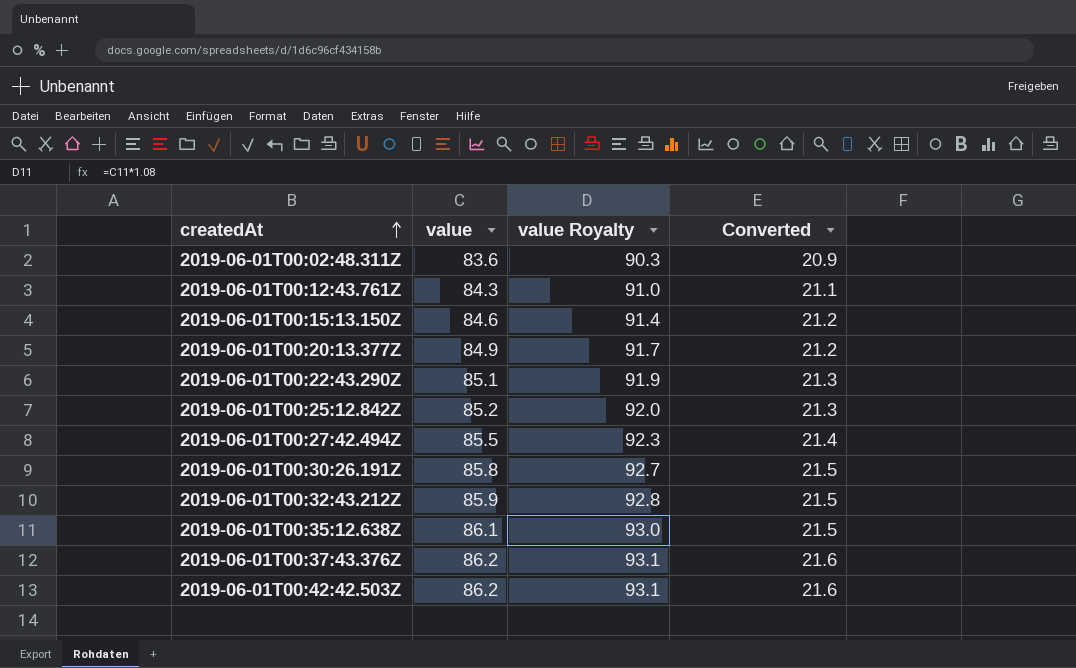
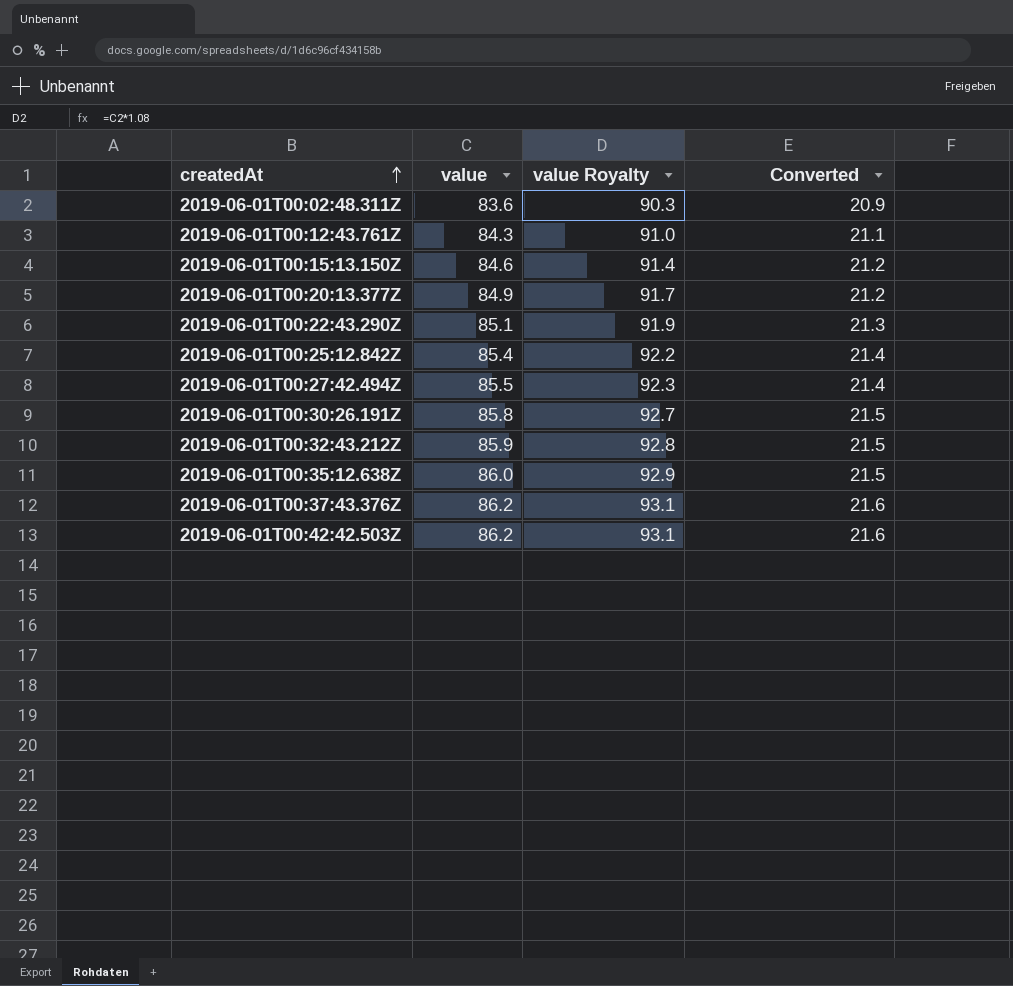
2019-06-01T00:25:12.842Z | value: 85.2 -> 85.4
2019-06-01T00:25:12.842Z | value Royalty: 92.0 -> 92.2
2019-06-01T00:25:12.842Z | Converted: 21.3 -> 21.4
2019-06-01T00:35:12.638Z | value: 86.1 -> 86.0
2019-06-01T00:35:12.638Z | value Royalty: 93.0 -> 92.9

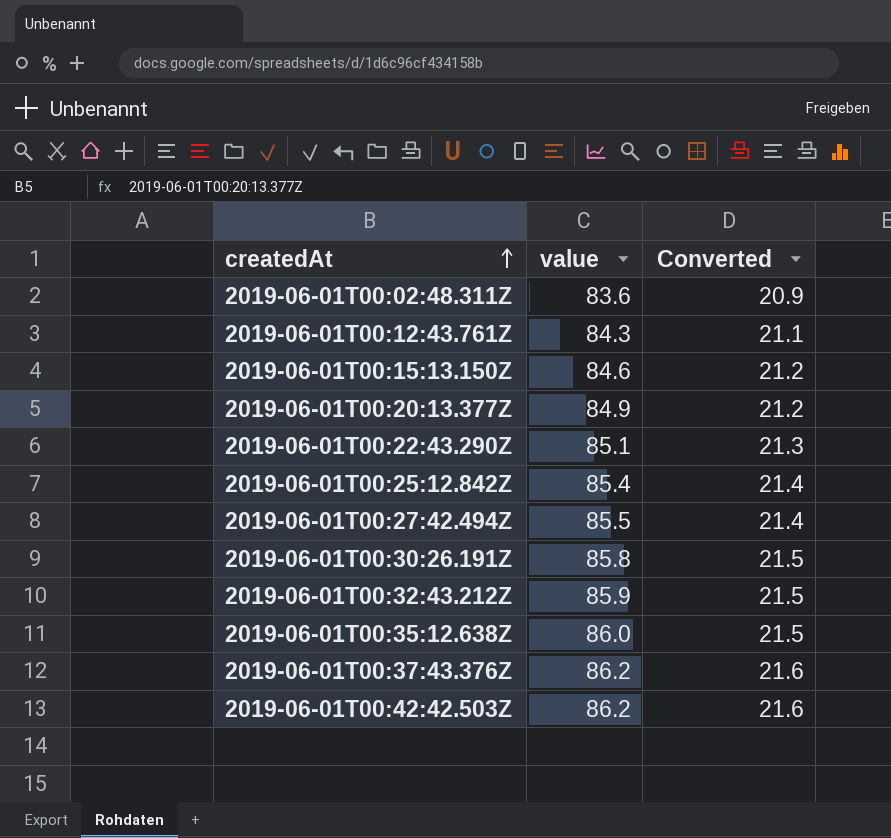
column value Royalty | formula: [value] * 1.08 -> none

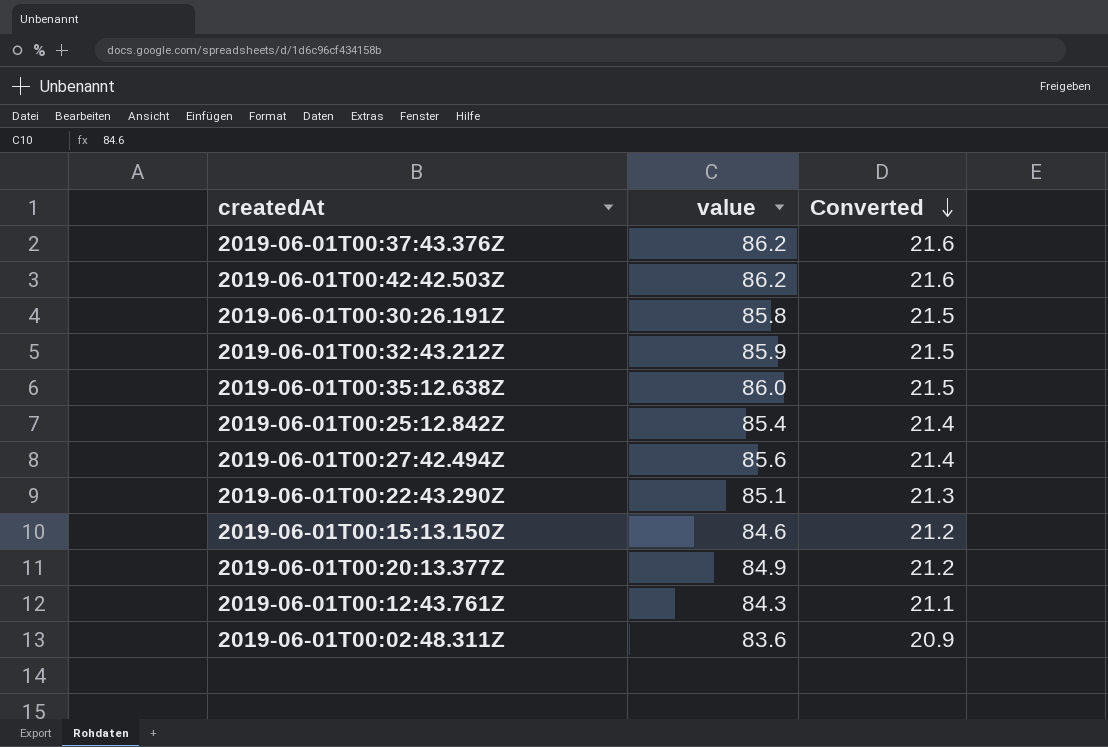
row order: createdAt ascending -> Converted descending
2019-06-01T00:27:42.494Z | value: 85.5 -> 85.6

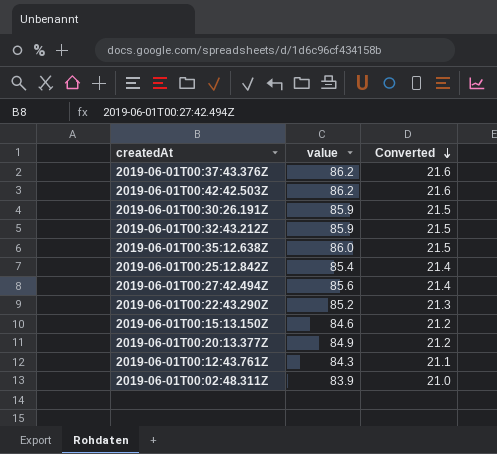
2019-06-01T00:30:26.191Z | value: 85.8 -> 85.9
2019-06-01T00:22:43.290Z | value: 85.1 -> 85.2
2019-06-01T00:02:48.311Z | value: 83.6 -> 83.9
2019-06-01T00:02:48.311Z | Converted: 20.9 -> 21.0

